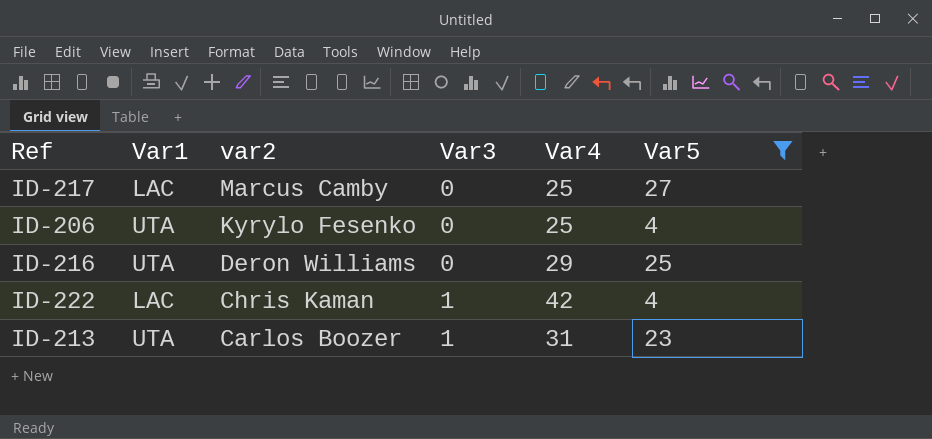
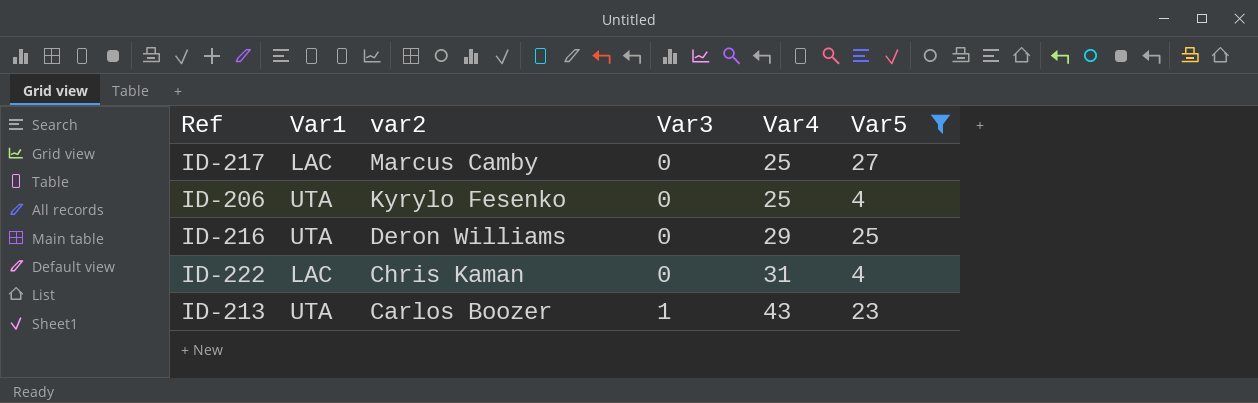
ID-222 | Var3: 1 -> 0
ID-222 | Var4: 42 -> 31
ID-213 | Var4: 31 -> 43

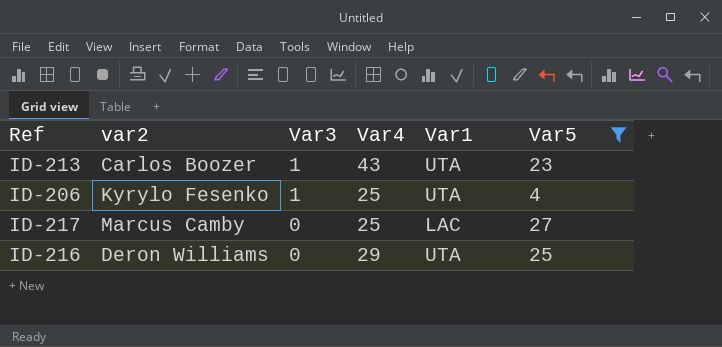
row order: var2 descending -> Var3 descending
column Var1 | position: 2 -> 5
row ID-222: LAC | Chris Kaman | 0 | 31 | 4 -> none
ID-206 | Var3: 0 -> 1

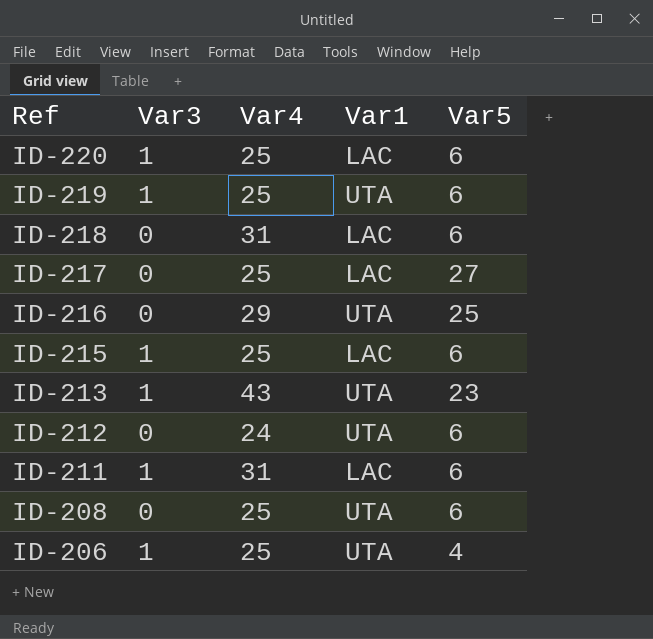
filter: Var5 != 6 -> none
row order: Var3 descending -> Ref descending
column var2 | position: 2 -> none

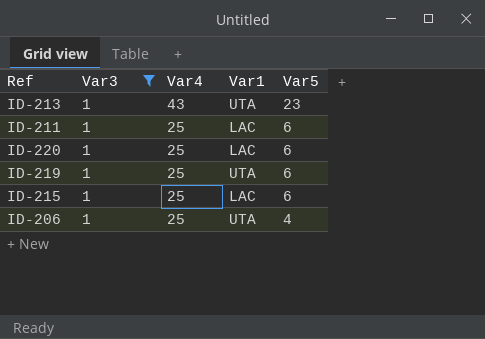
filter: none -> Var3 = 1
row order: Ref descending -> Var4 descending
ID-211 | Var4: 31 -> 25

